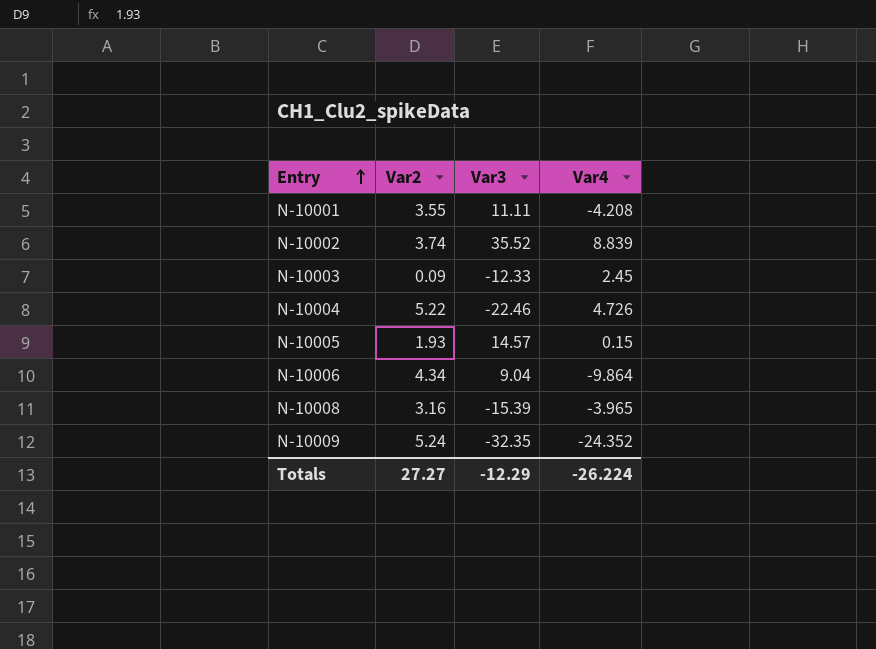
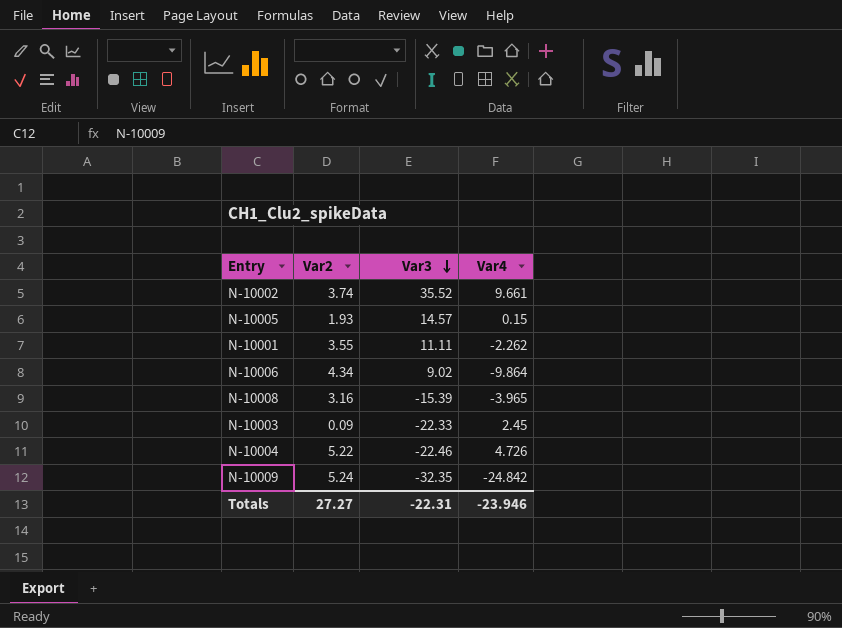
row order: Entry ascending -> Var3 descending
N-10002 | Var4: 8.839 -> 9.661
N-10001 | Var4: -4.208 -> -2.262
N-10006 | Var3: 9.04 -> 9.02
N-10003 | Var3: -12.33 -> -22.33
N-10009 | Var4: -24.352 -> -24.842
Totals | Var3: -12.29 -> -22.31
Totals | Var4: -26.224 -> -23.946

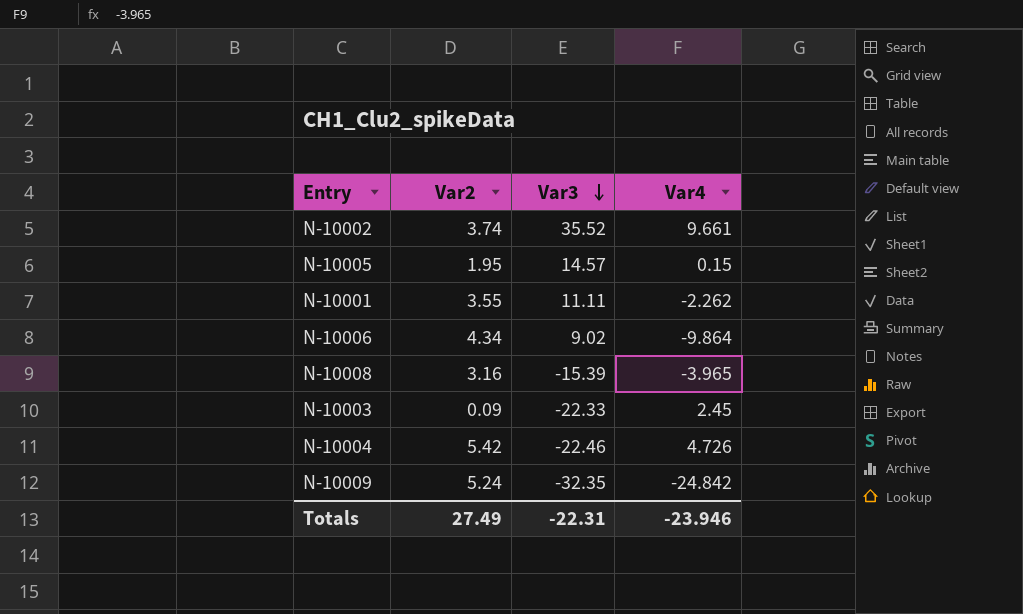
N-10005 | Var2: 1.93 -> 1.95
N-10004 | Var2: 5.22 -> 5.42
Totals | Var2: 27.27 -> 27.49

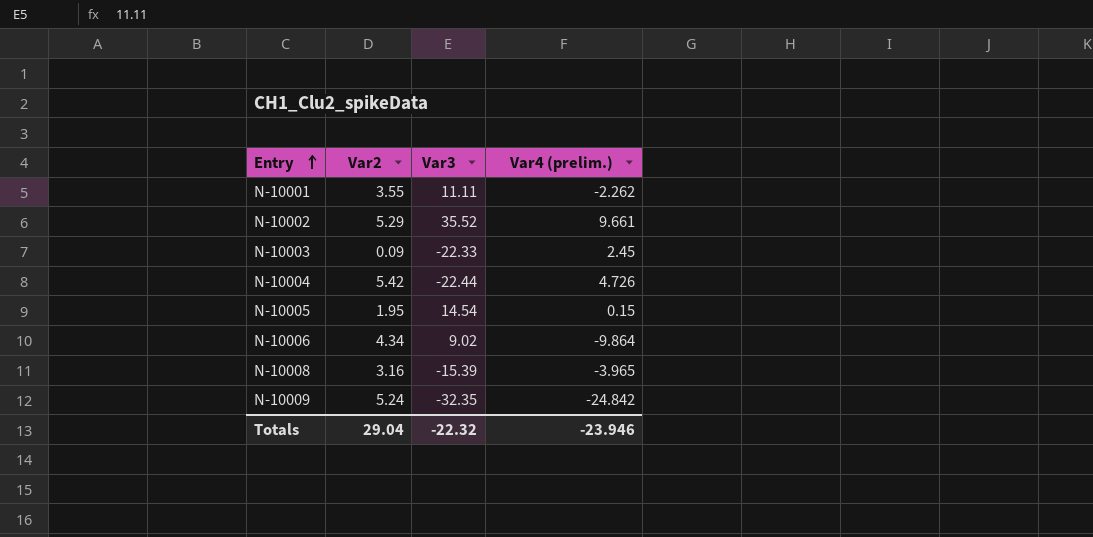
row order: Var3 descending -> Entry ascending
column name: Var4 -> Var4 (prelim.)
N-10002 | Var2: 3.74 -> 5.29
N-10004 | Var3: -22.46 -> -22.44
N-10005 | Var3: 14.57 -> 14.54
Totals | Var2: 27.49 -> 29.04
Totals | Var3: -22.31 -> -22.32

